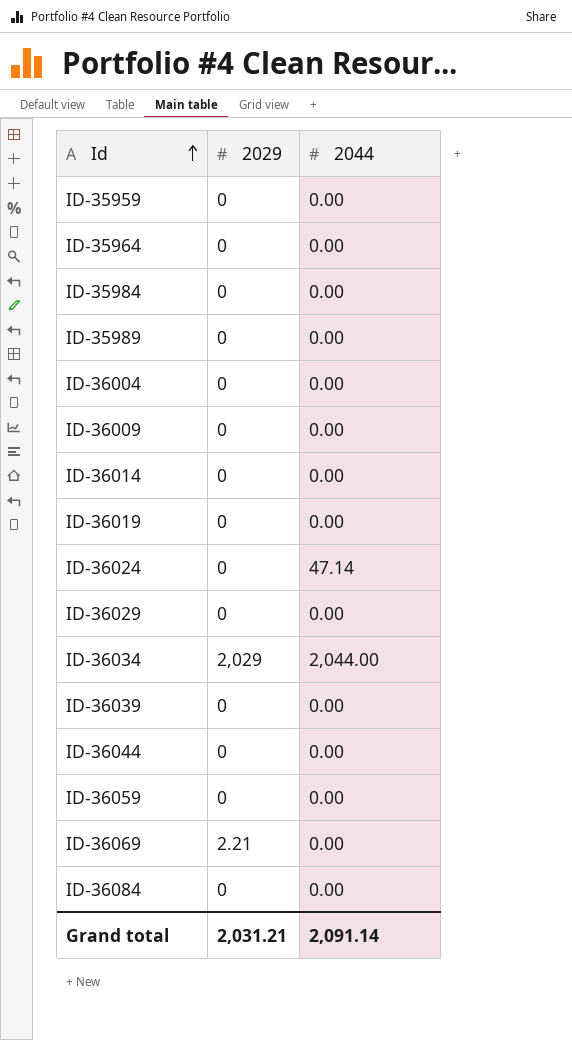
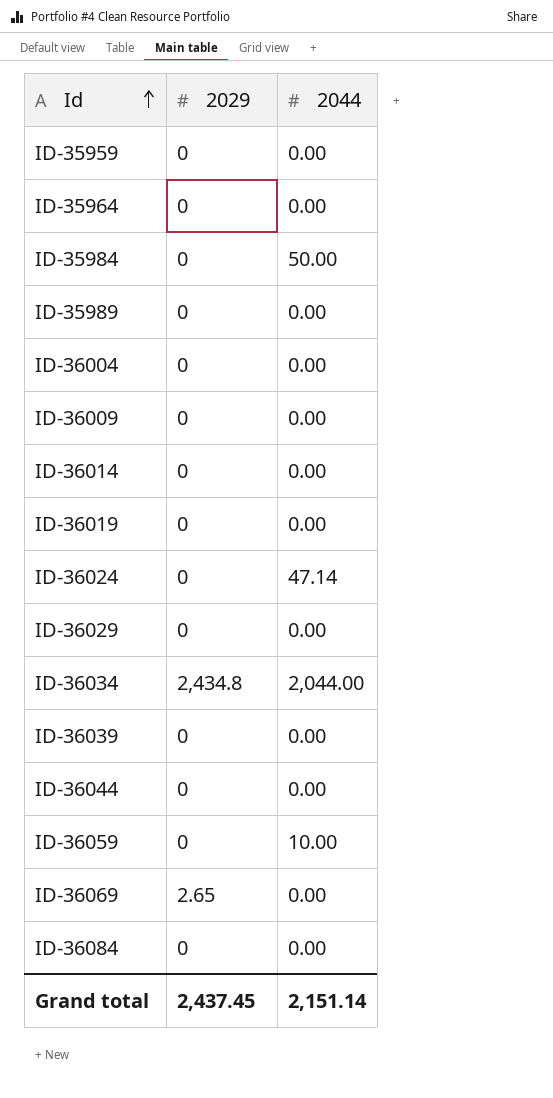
ID-35984 | 2044: 0.00 -> 50.00
ID-36034 | 2029: 2,029 -> 2,434.8
ID-36059 | 2044: 0.00 -> 10.00
ID-36069 | 2029: 2.21 -> 2.65
Grand total | 2029: 2,031.21 -> 2,437.45
Grand total | 2044: 2,091.14 -> 2,151.14

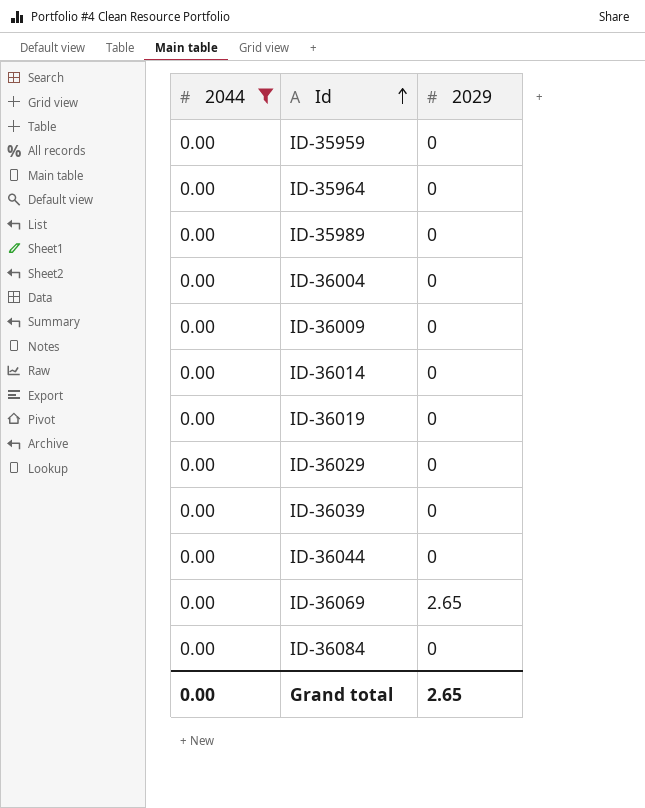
filter: none -> 2044 = 0.00
column 2044 | position: 3 -> 1
Grand total | 2044: 2,151.14 -> 0.00
Grand total | 2029: 2,437.45 -> 2.65

